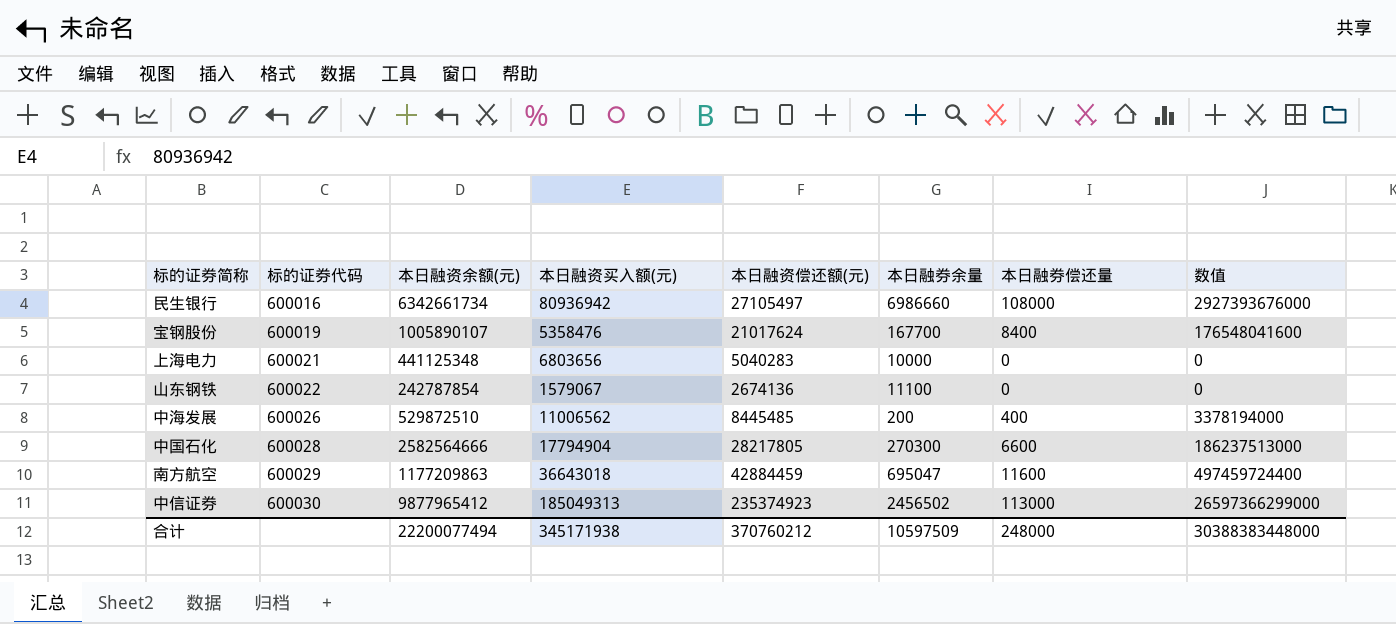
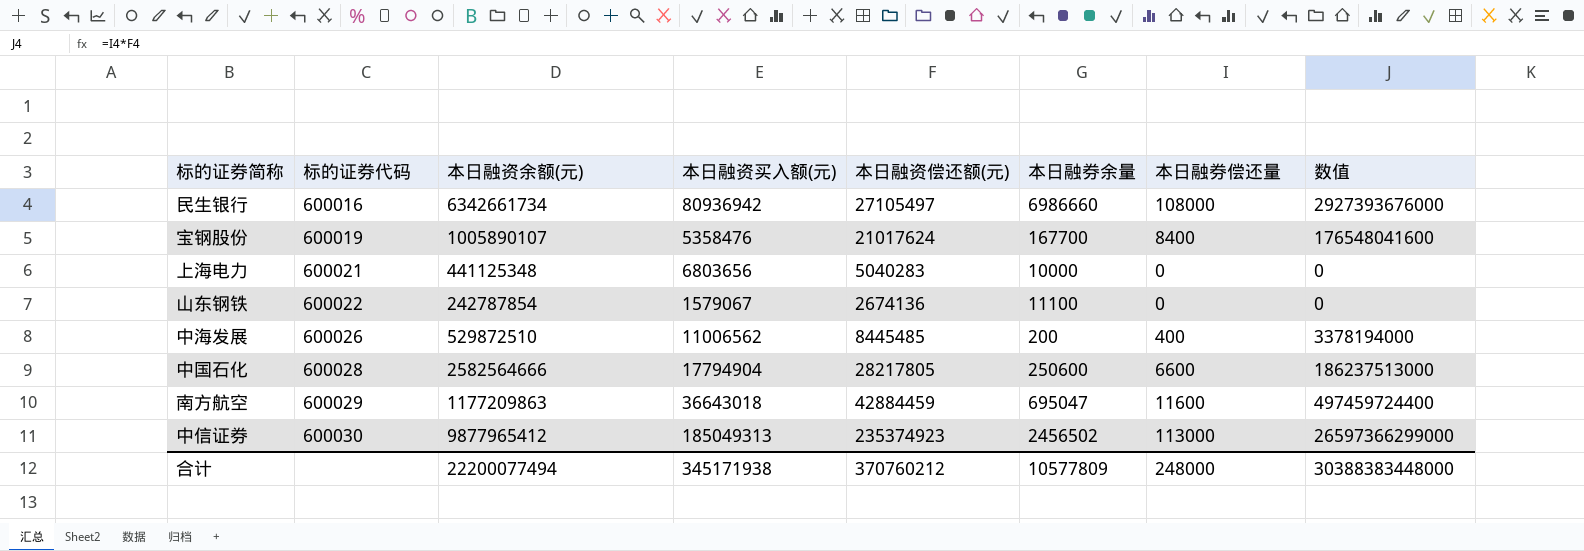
中国石化 | 本日融券余量: 270300 -> 250600
合计 | 本日融券余量: 10597509 -> 10577809

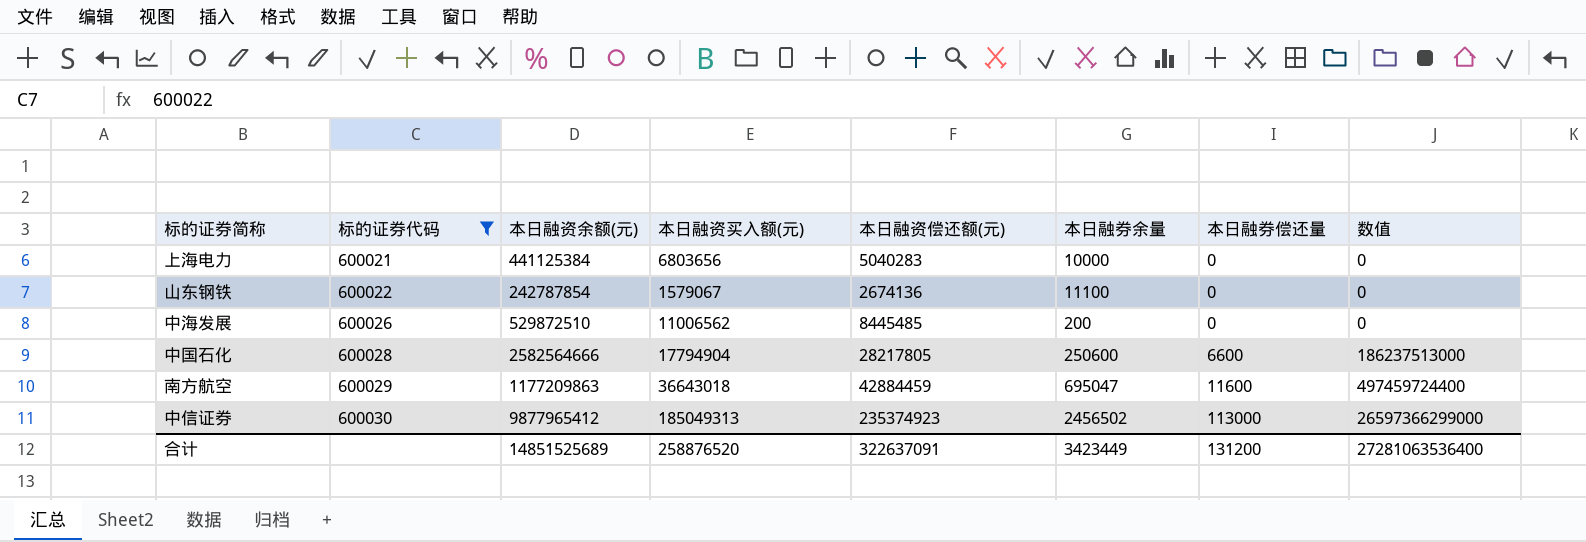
filter: none -> 标的证券代码 >= 600021
上海电力 | 本日融资余额(元): 441125348 -> 441125384
中海发展 | 本日融券偿还量: 400 -> 0
中海发展 | 数值: 3378194000 -> 0
合计 | 本日融资余额(元): 22200077494 -> 14851525689
合计 | 本日融资买入额(元): 345171938 -> 258876520
合计 | 本日融资偿还额(元): 370760212 -> 322637091
合计 | 本日融券余量: 10577809 -> 3423449
合计 | 本日融券偿还量: 248000 -> 131200
合计 | 数值: 30388383448000 -> 27281063536400

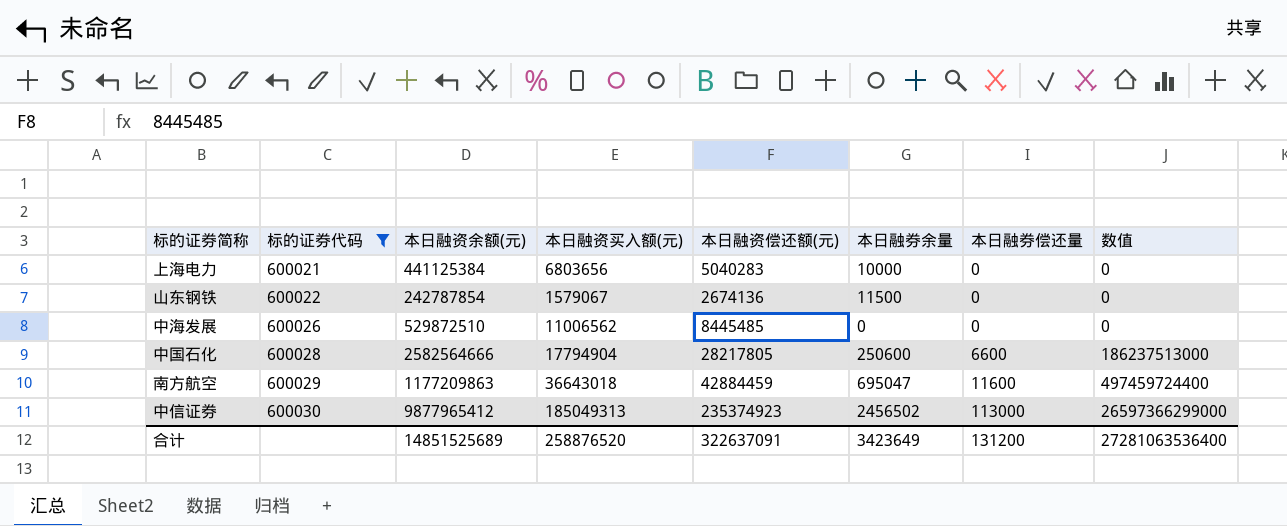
山东钢铁 | 本日融券余量: 11100 -> 11500
中海发展 | 本日融券余量: 200 -> 0
合计 | 本日融券余量: 3423449 -> 3423649

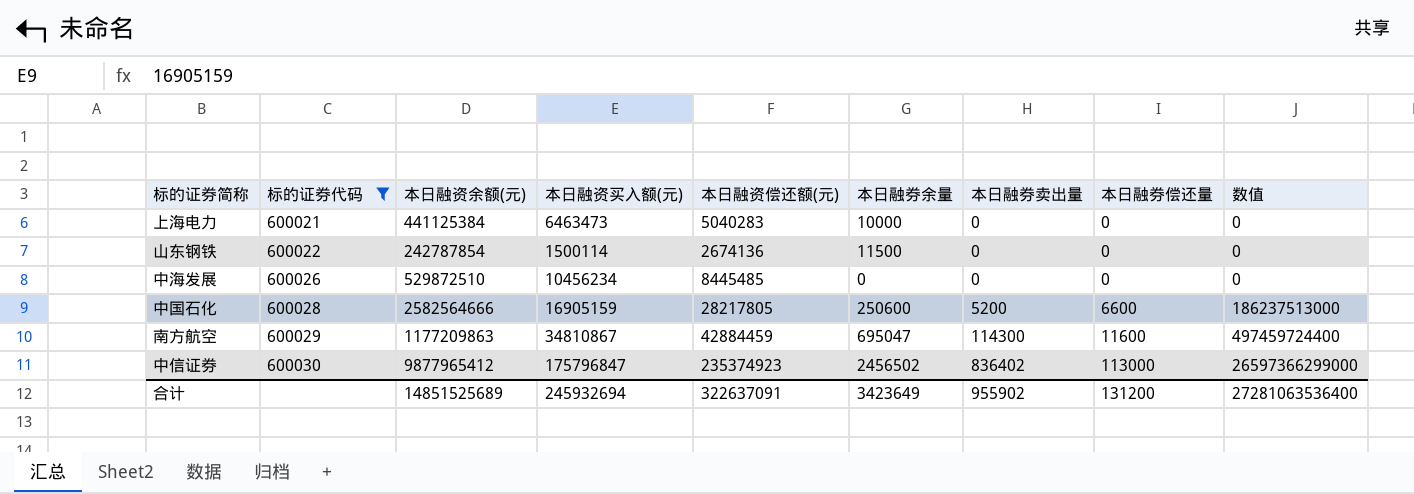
column 本日融券卖出量 | position: none -> 7
上海电力 | 本日融资买入额(元): 6803656 -> 6463473
山东钢铁 | 本日融资买入额(元): 1579067 -> 1500114
中海发展 | 本日融资买入额(元): 11006562 -> 10456234
中国石化 | 本日融资买入额(元): 17794904 -> 16905159
南方航空 | 本日融资买入额(元): 36643018 -> 34810867
中信证券 | 本日融资买入额(元): 185049313 -> 175796847
合计 | 本日融资买入额(元): 258876520 -> 245932694

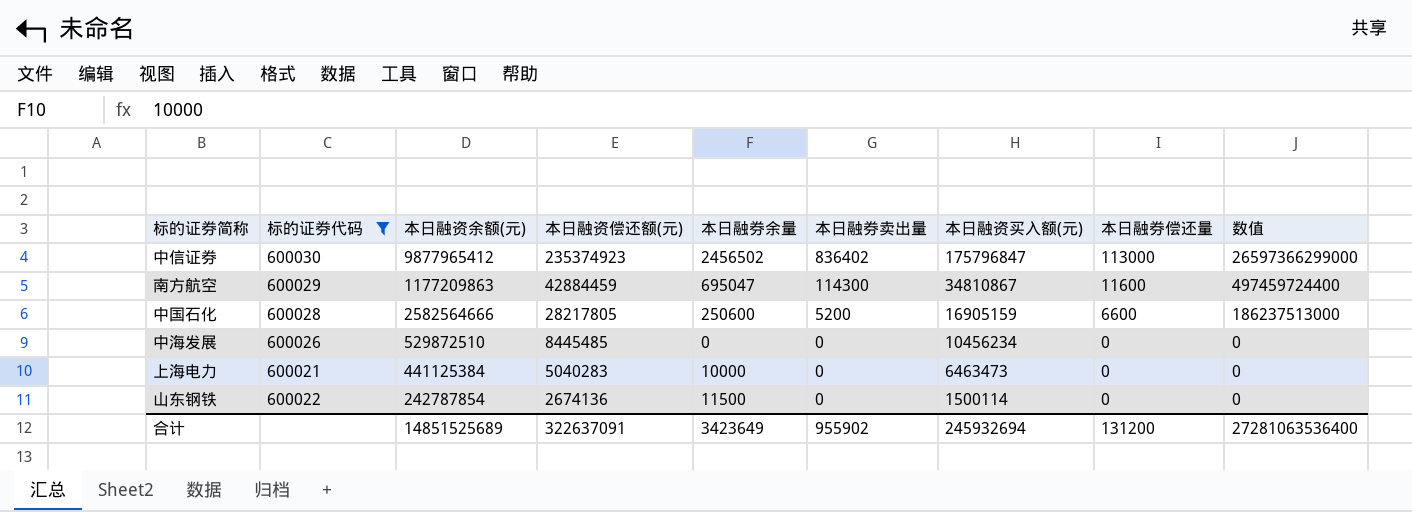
row order: 标的证券代码 ascending -> 本日融资偿还额(元) descending
column 本日融资买入额(元) | position: 4 -> 7

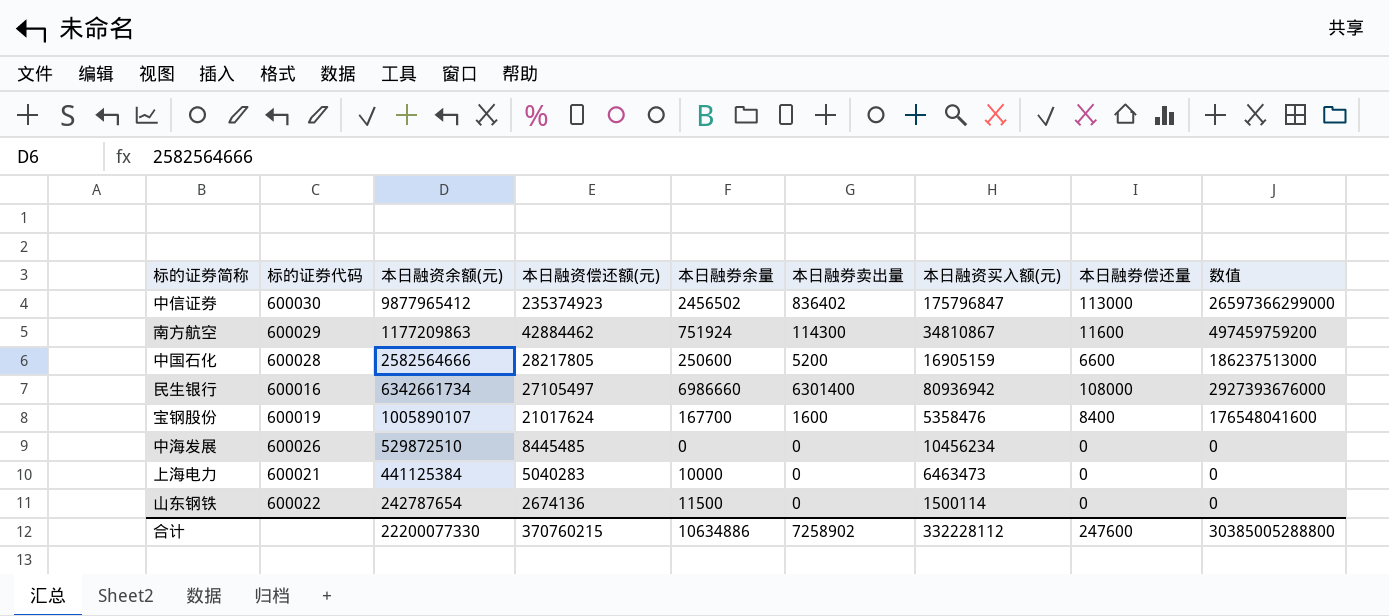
filter: 标的证券代码 >= 600021 -> none
南方航空 | 本日融资偿还额(元): 42884459 -> 42884462
南方航空 | 本日融券余量: 695047 -> 751924
南方航空 | 数值: 497459724400 -> 497459759200
山东钢铁 | 本日融资余额(元): 242787854 -> 242787654
合计 | 本日融资余额(元): 14851525689 -> 22200077330
合计 | 本日融资偿还额(元): 322637091 -> 370760215
合计 | 本日融券余量: 3423649 -> 10634886
合计 | 本日融券卖出量: 955902 -> 7258902
合计 | 本日融资买入额(元): 245932694 -> 332228112
合计 | 本日融券偿还量: 131200 -> 247600
合计 | 数值: 27281063536400 -> 30385005288800

